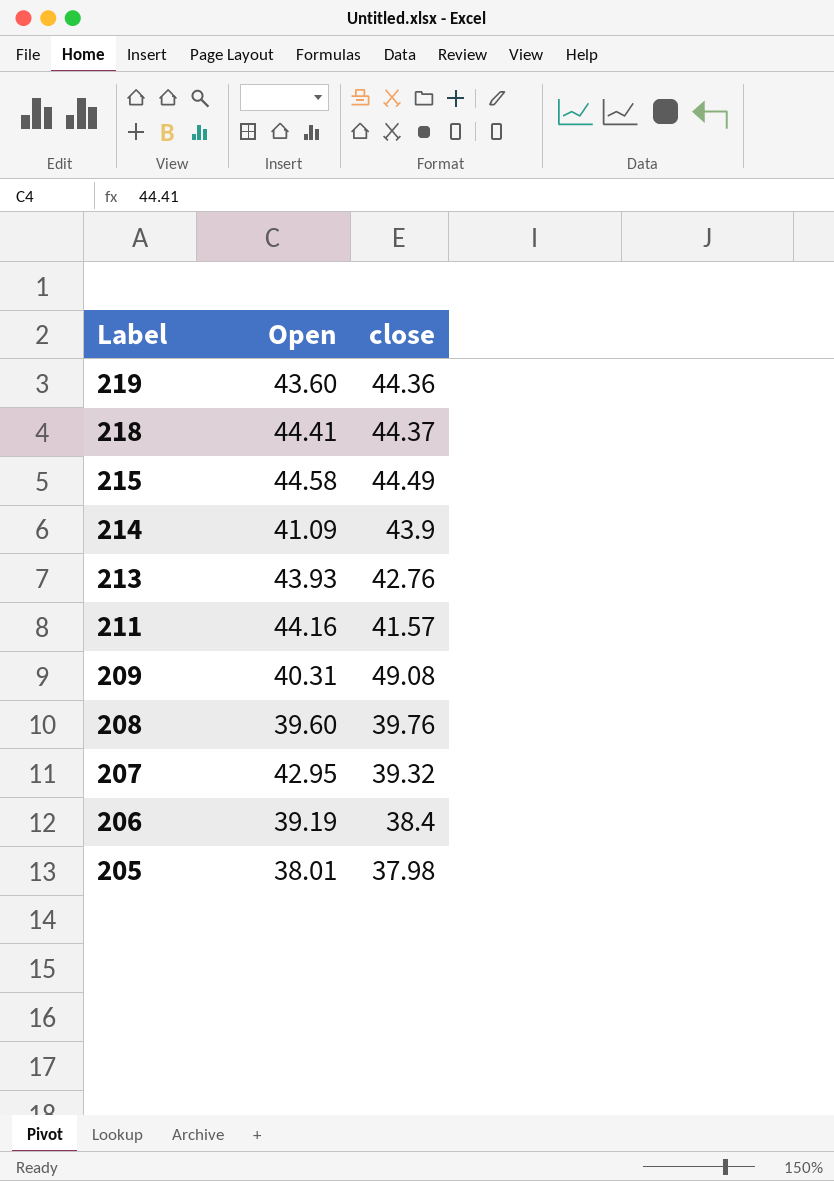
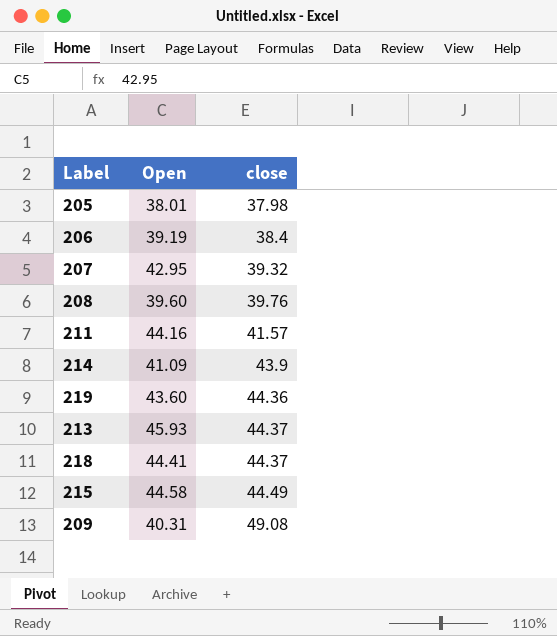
row order: Label descending -> close ascending
213 | Open: 43.93 -> 45.93
213 | close: 42.76 -> 44.37

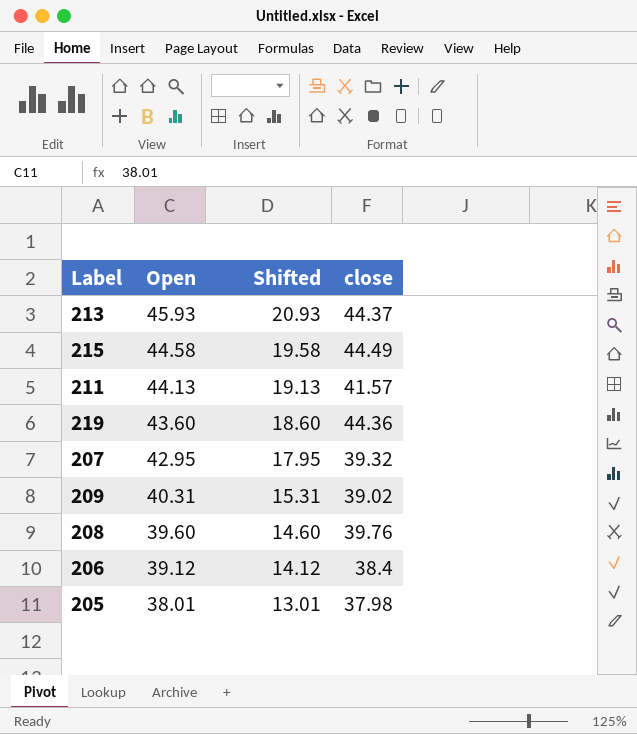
row order: close ascending -> Open descending
column Shifted | formula: none -> [Open] - 25
row 214: 41.09 | 43.9 -> none
row 218: 44.41 | 44.37 -> none
211 | Open: 44.16 -> 44.13
209 | close: 49.08 -> 39.02
206 | Open: 39.19 -> 39.12

